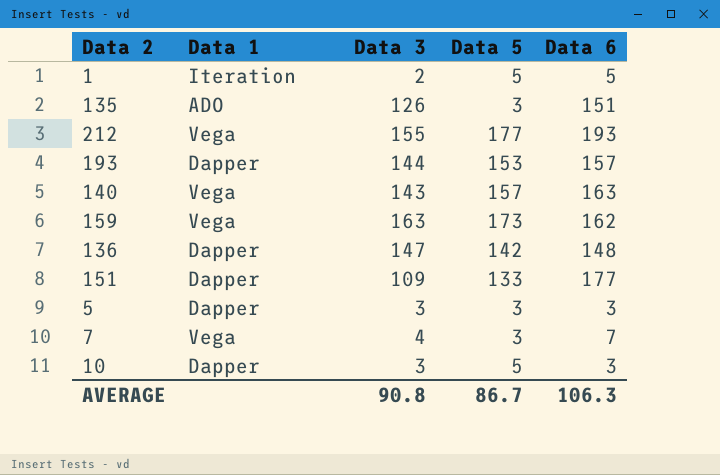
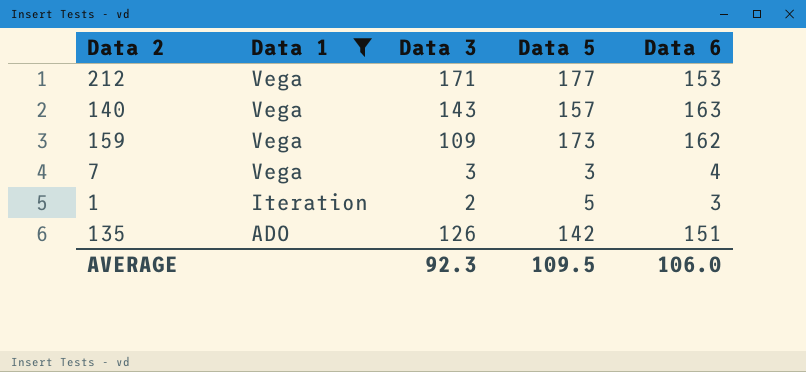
filter: none -> Data 1 != Dapper
row order: none -> Data 1 descending
212 | Data 3: 155 -> 171
212 | Data 6: 193 -> 153
159 | Data 3: 163 -> 109
7 | Data 3: 4 -> 3
7 | Data 6: 7 -> 4
1 | Data 6: 5 -> 3
135 | Data 5: 3 -> 142
AVERAGE | Data 3: 90.8 -> 92.3
AVERAGE | Data 5: 86.7 -> 109.5
AVERAGE | Data 6: 106.3 -> 106.0

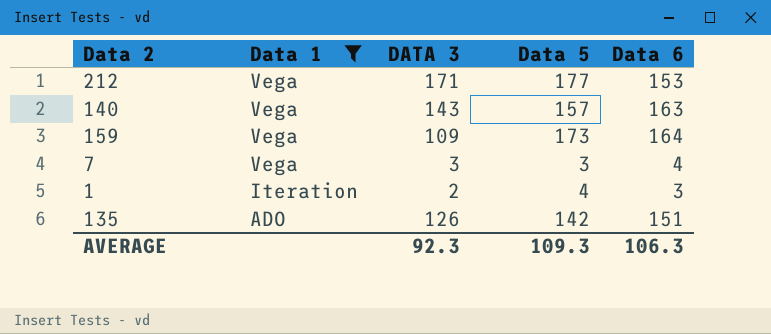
column name: Data 3 -> DATA 3
159 | Data 6: 162 -> 164
1 | Data 5: 5 -> 4
AVERAGE | Data 5: 109.5 -> 109.3
AVERAGE | Data 6: 106.0 -> 106.3

